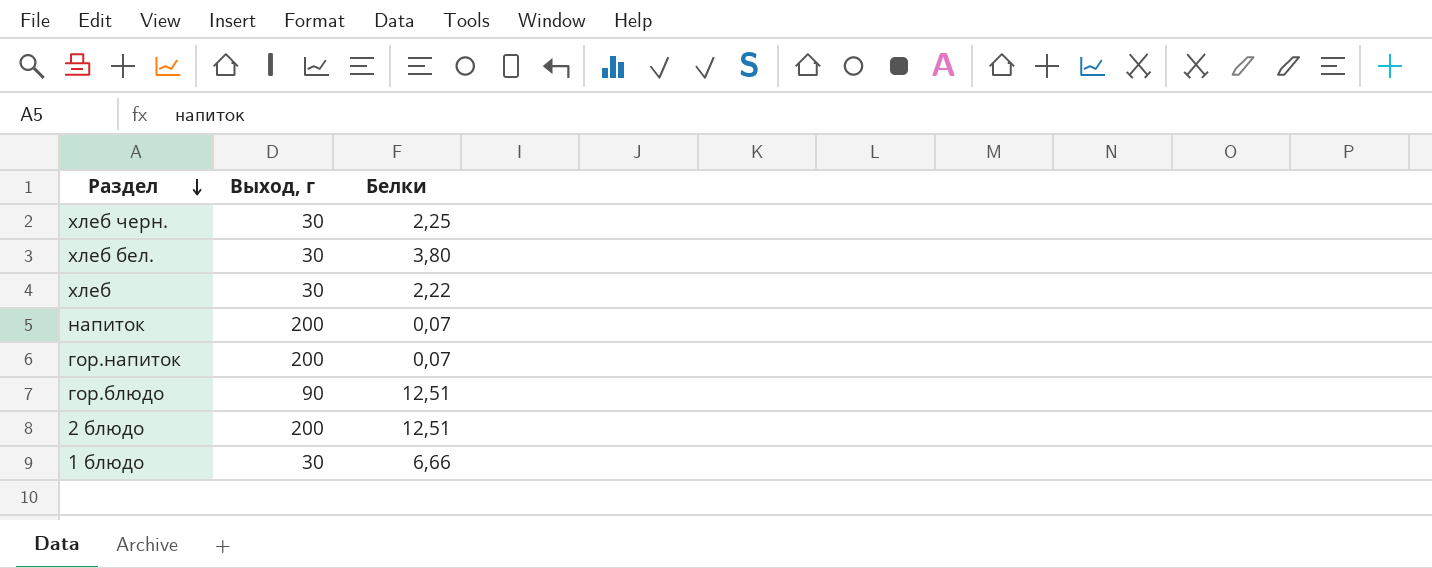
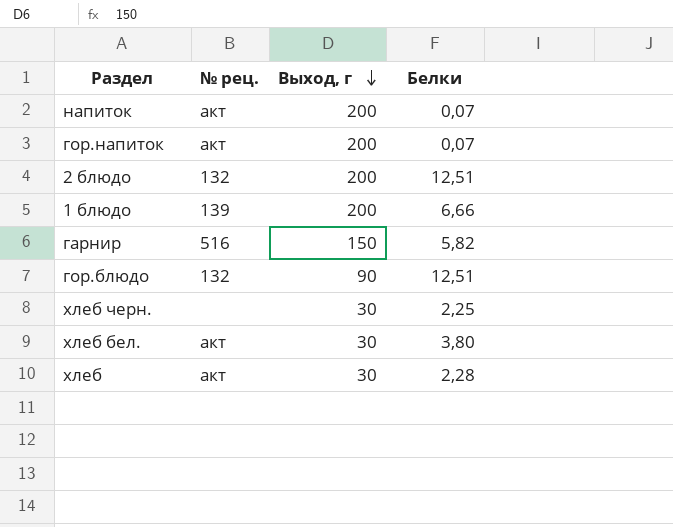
row order: Раздел descending -> Выход, г descending
column № рец. | position: none -> 2
1 блюдо | Выход, г: 30 -> 200
row гарнир: none -> 516 | 150 | 5,82
хлеб | Белки: 2,22 -> 2,28

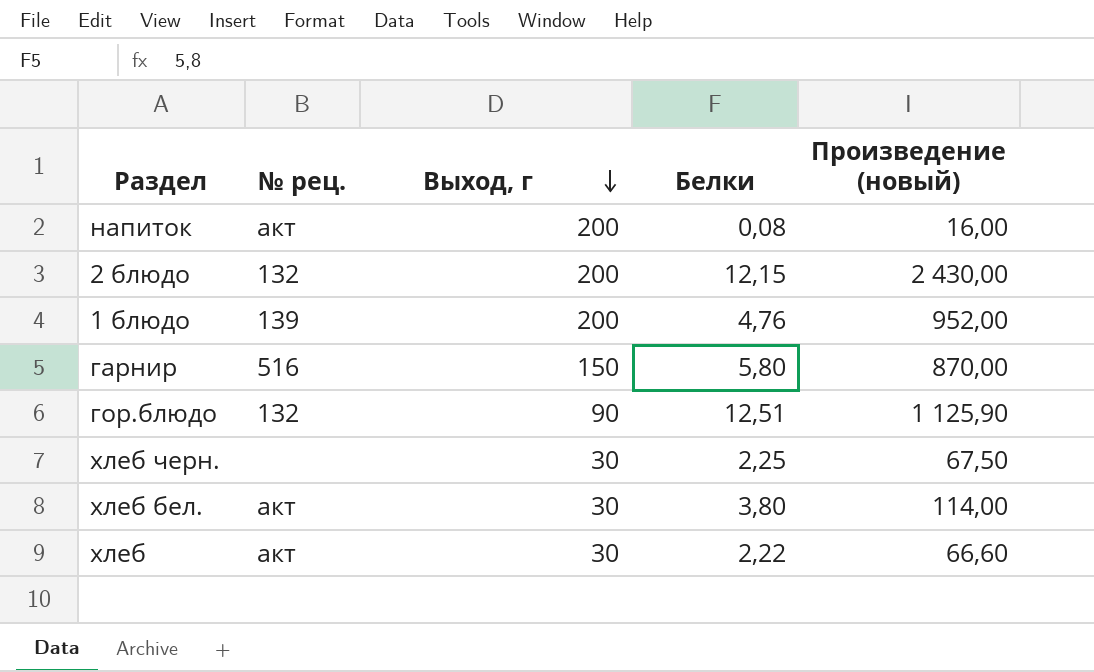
column Произведение (новый) | formula: none -> [Выход, г] * [Белки]
row гор.напиток: акт | 200 | 0,07 -> none
напиток | Белки: 0,07 -> 0,08
2 блюдо | Белки: 12,51 -> 12,15
1 блюдо | Белки: 6,66 -> 4,76
гарнир | Белки: 5,82 -> 5,80
хлеб | Белки: 2,28 -> 2,22

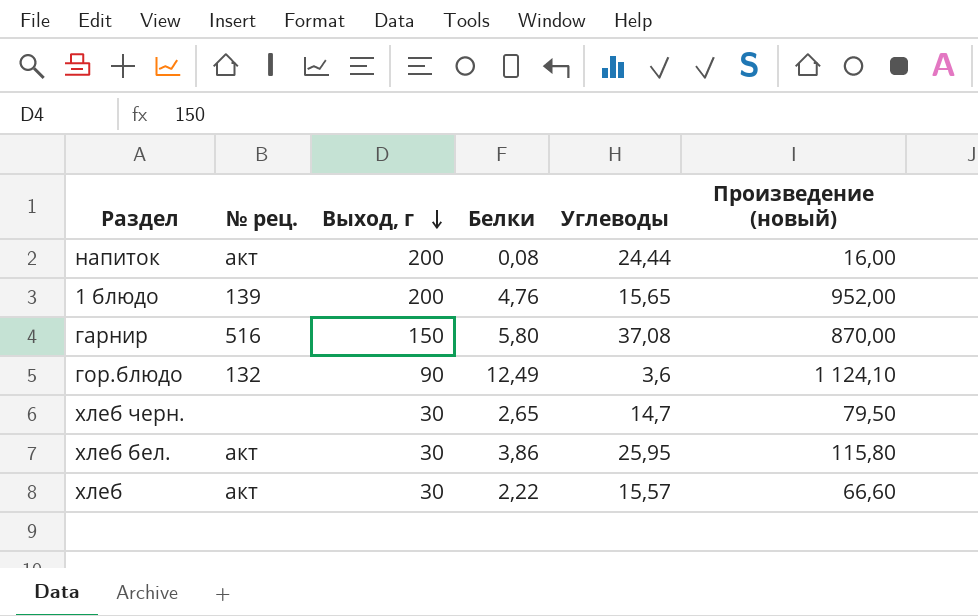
column Углеводы | position: none -> 5
row 2 блюдо: 132 | 200 | 12,15 | 2 430,00 -> none
гор.блюдо | Белки: 12,51 -> 12,49
гор.блюдо | Произведение (новый): 1 125,90 -> 1 124,10
хлеб черн. | Белки: 2,25 -> 2,65
хлеб черн. | Произведение (новый): 67,50 -> 79,50
хлеб бел. | Белки: 3,80 -> 3,86
хлеб бел. | Произведение (новый): 114,00 -> 115,80

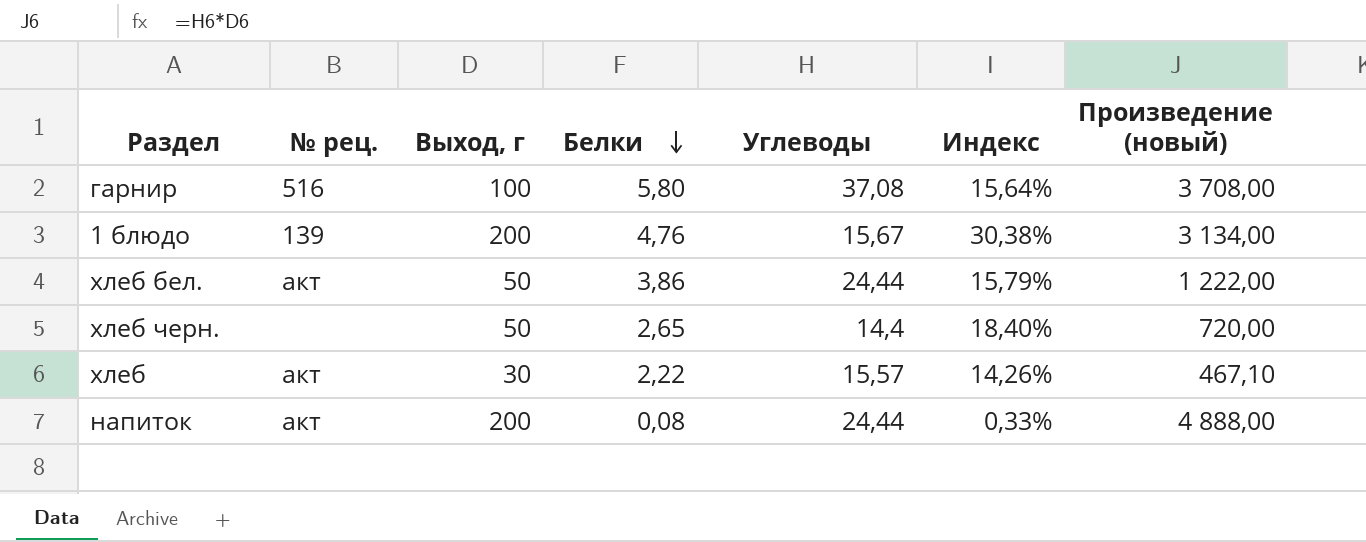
row order: Выход, г descending -> Белки descending
column Индекс | formula: none -> [Белки] / [Углеводы]
column Произведение (новый) | formula: [Выход, г] * [Белки] -> [Выход, г] * [Углеводы]
row гор.блюдо: 132 | 90 | 12,49 | 3,6 | 1 124,10 -> none
гарнир | Выход, г: 150 -> 100
1 блюдо | Углеводы: 15,65 -> 15,67
хлеб бел. | Выход, г: 30 -> 50
хлеб бел. | Углеводы: 25,95 -> 24,44
хлеб черн. | Выход, г: 30 -> 50
хлеб черн. | Углеводы: 14,7 -> 14,4

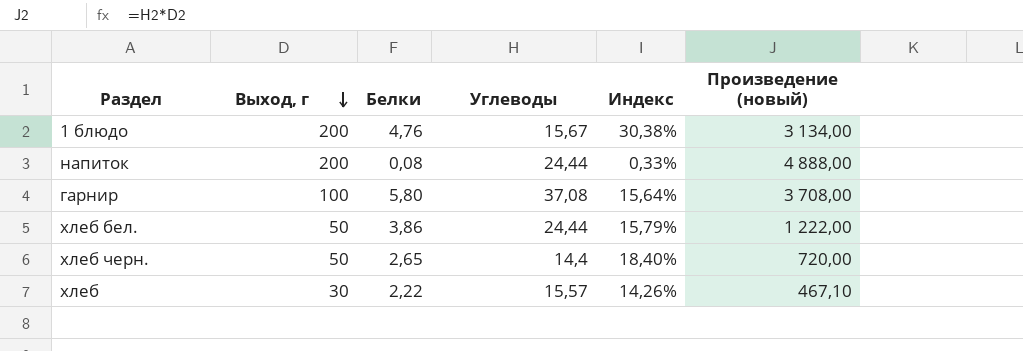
row order: Белки descending -> Выход, г descending
column № рец. | position: 2 -> none

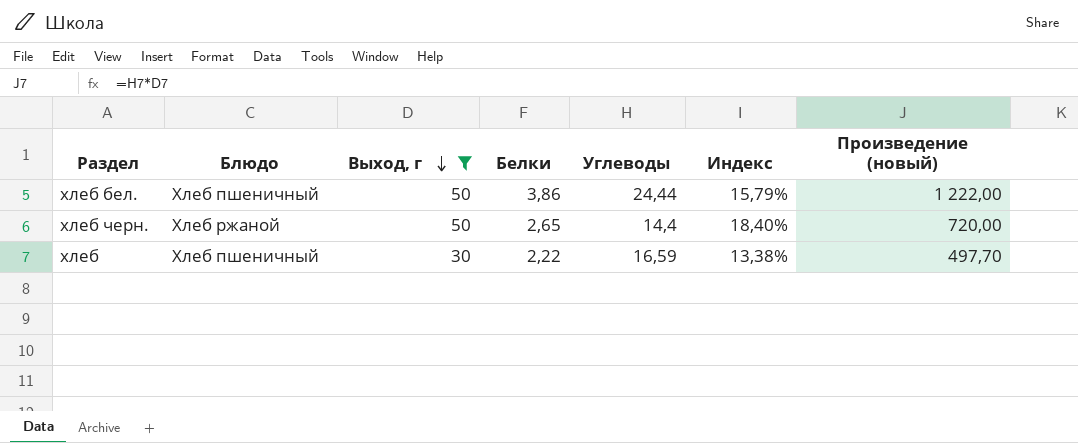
filter: none -> Выход, г <= 50
column Блюдо | position: none -> 2
хлеб | Углеводы: 15,57 -> 16,59
хлеб | Индекс: 14,26% -> 13,38%
хлеб | Произведение (новый): 467,10 -> 497,70

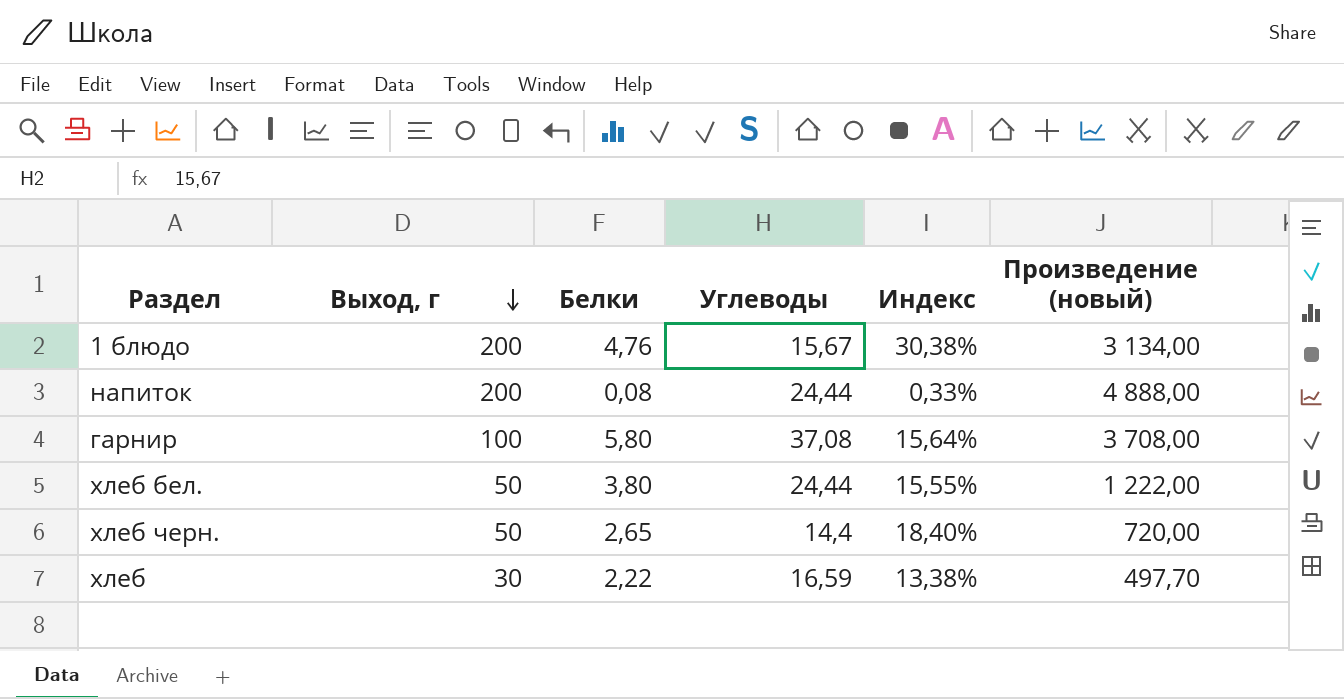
filter: Выход, г <= 50 -> none
column Блюдо | position: 2 -> none
хлеб бел. | Белки: 3,86 -> 3,80
хлеб бел. | Индекс: 15,79% -> 15,55%

